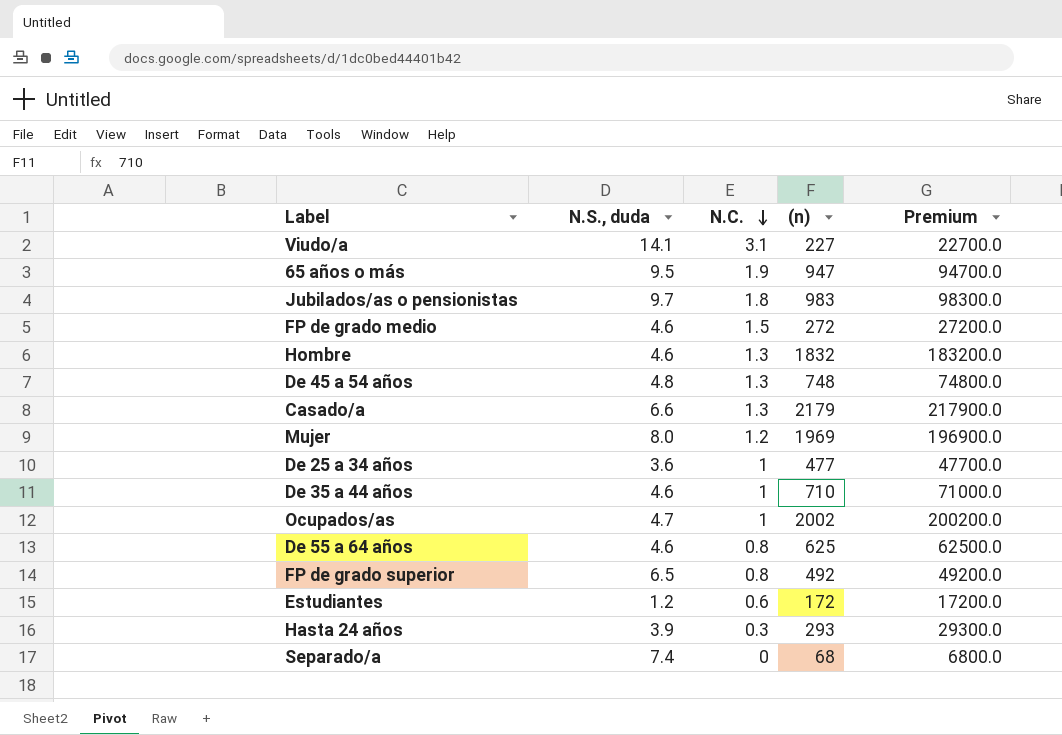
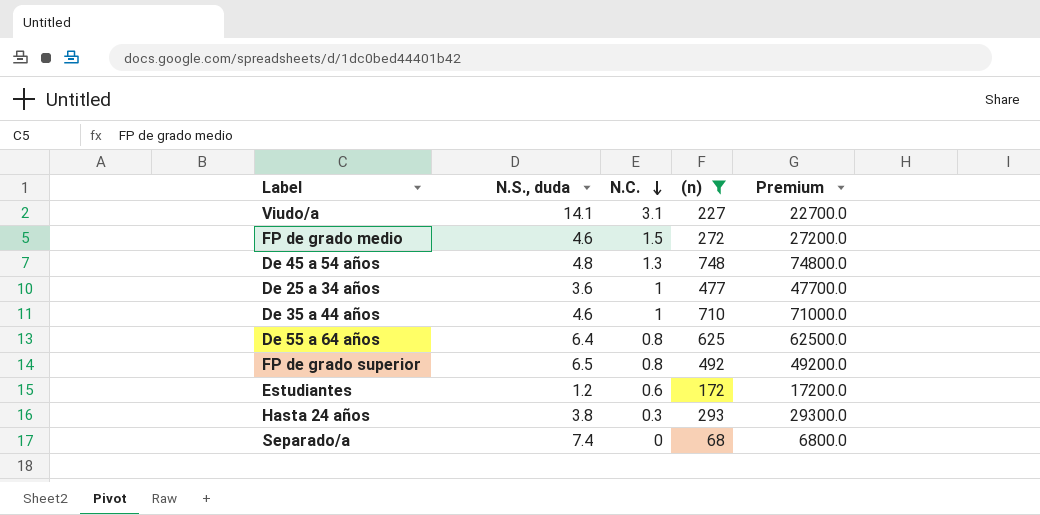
filter: none -> (n) <= 748
De 55 a 64 años | N.S., duda: 4.6 -> 6.4
Hasta 24 años | N.S., duda: 3.9 -> 3.8

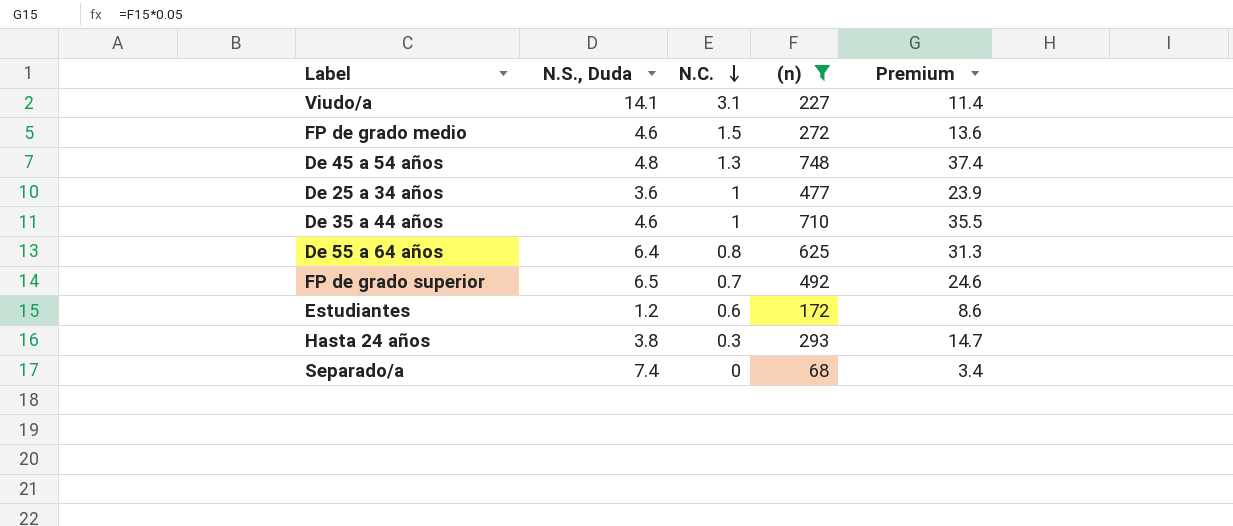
column name: N.S., duda -> N.S., Duda
column Premium | formula: [(n)] * 100 -> [(n)] * 0.05
FP de grado superior | N.C.: 0.8 -> 0.7

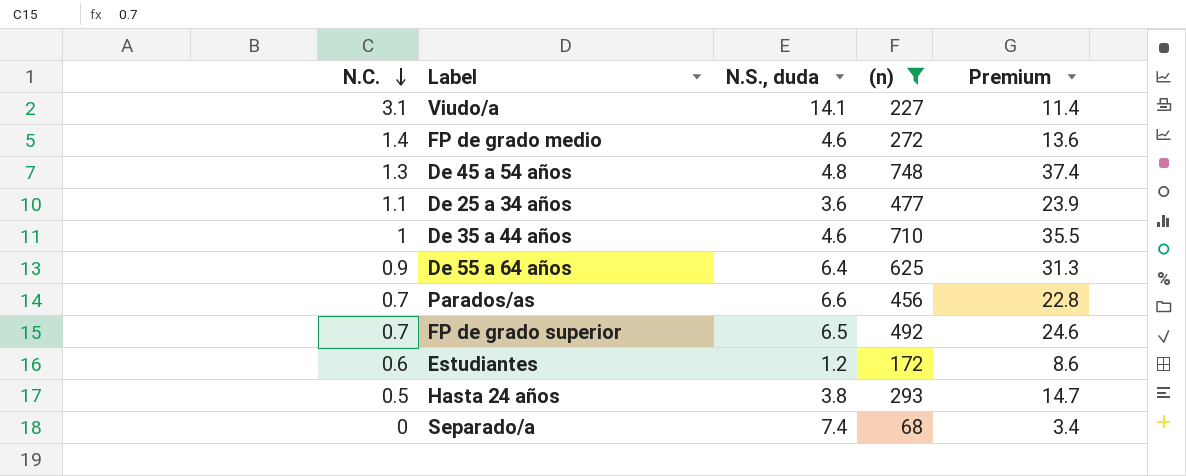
column N.C. | position: 3 -> 1
column name: N.S., Duda -> N.S., duda
FP de grado medio | N.C.: 1.5 -> 1.4
De 25 a 34 años | N.C.: 1 -> 1.1
De 55 a 64 años | N.C.: 0.8 -> 0.9
row Parados/as: none -> 0.7 | 6.6 | 456 | 22.8
Hasta 24 años | N.C.: 0.3 -> 0.5

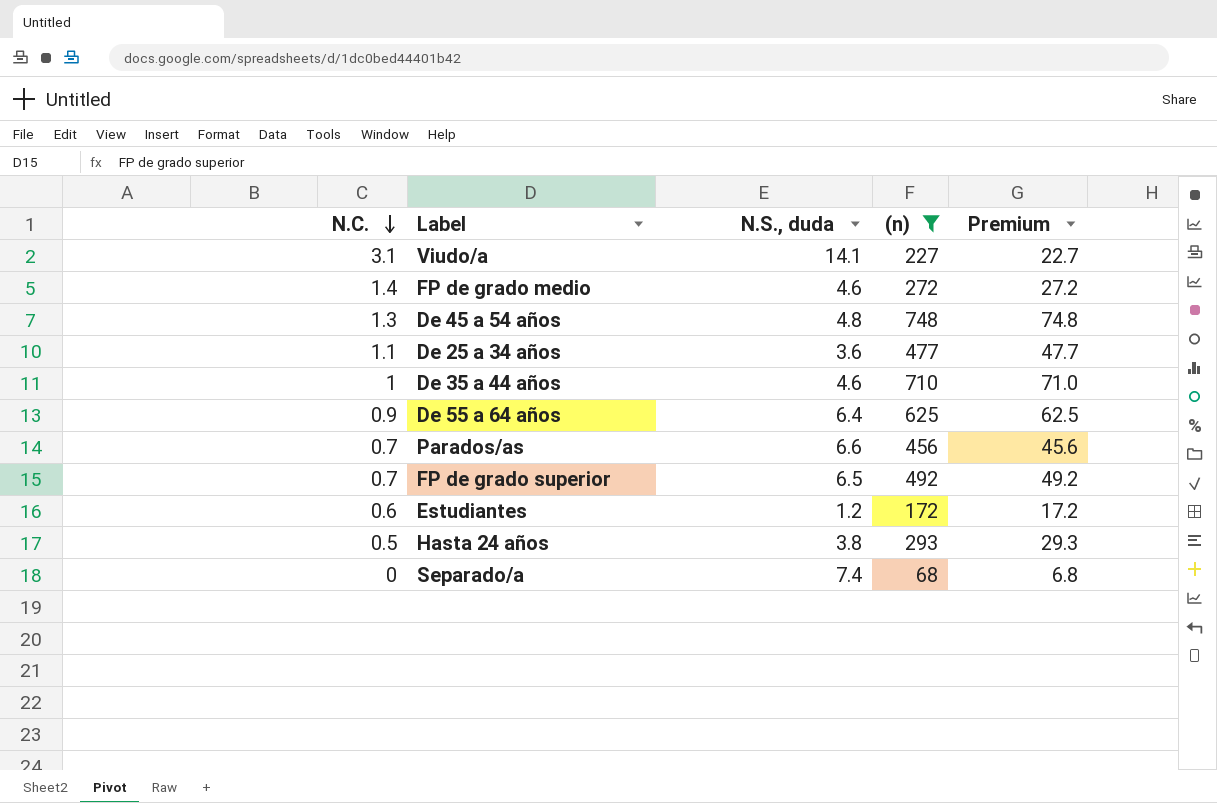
column Premium | formula: [(n)] * 0.05 -> [(n)] * 0.1

